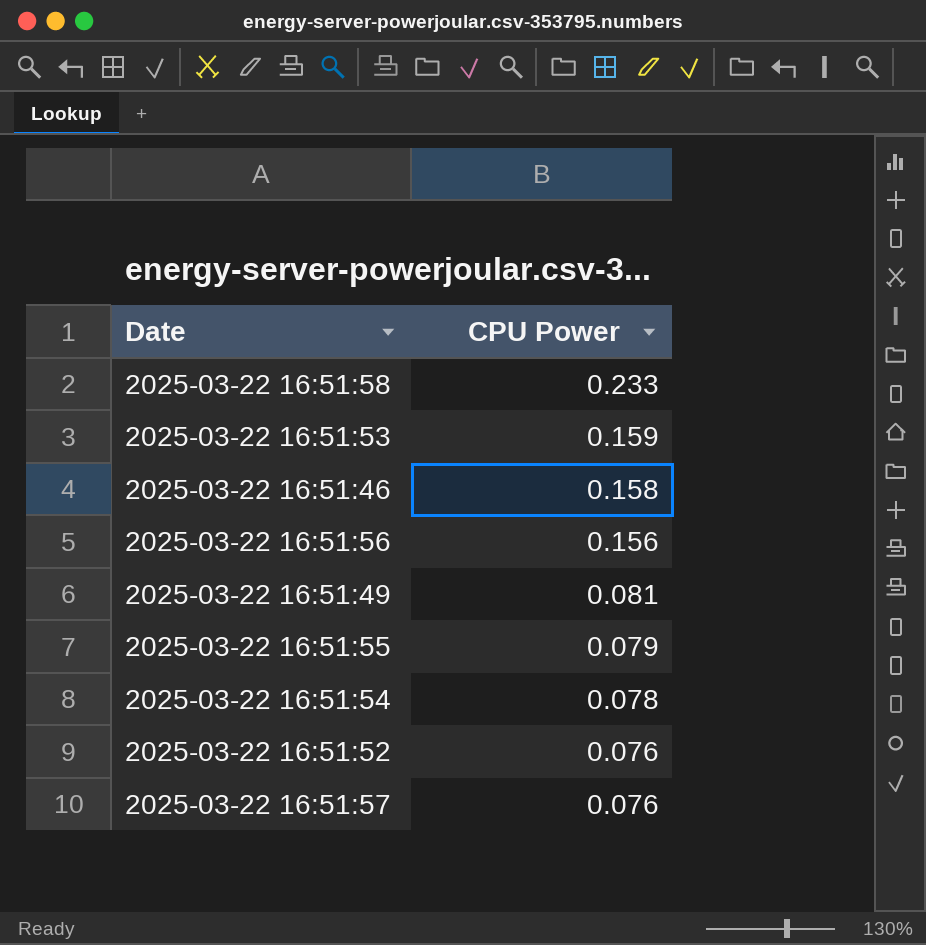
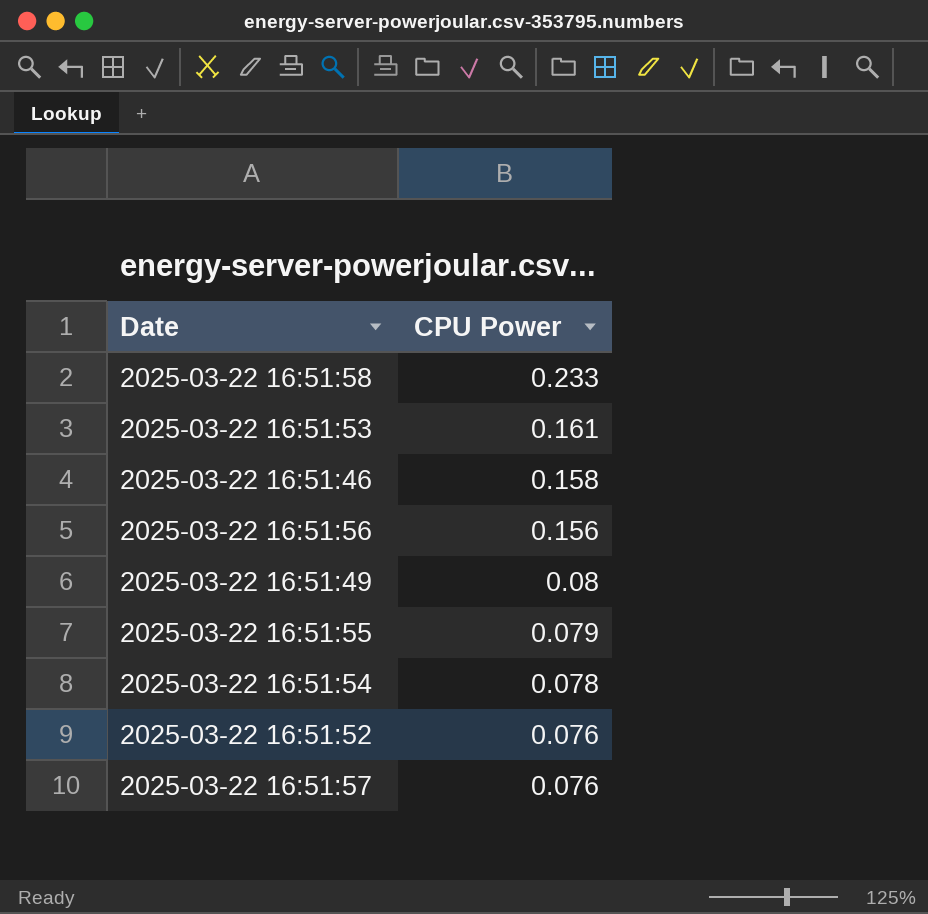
2025-03-22 16:51:53 | CPU Power: 0.159 -> 0.161
2025-03-22 16:51:49 | CPU Power: 0.081 -> 0.08

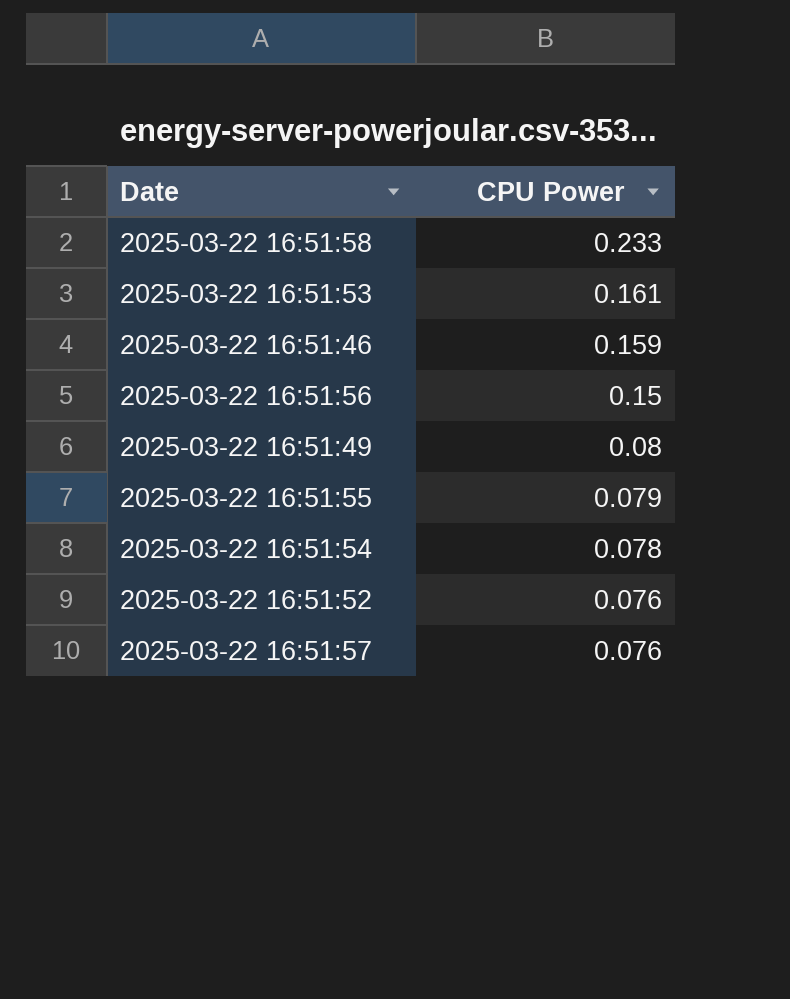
2025-03-22 16:51:46 | CPU Power: 0.158 -> 0.159
2025-03-22 16:51:56 | CPU Power: 0.156 -> 0.15

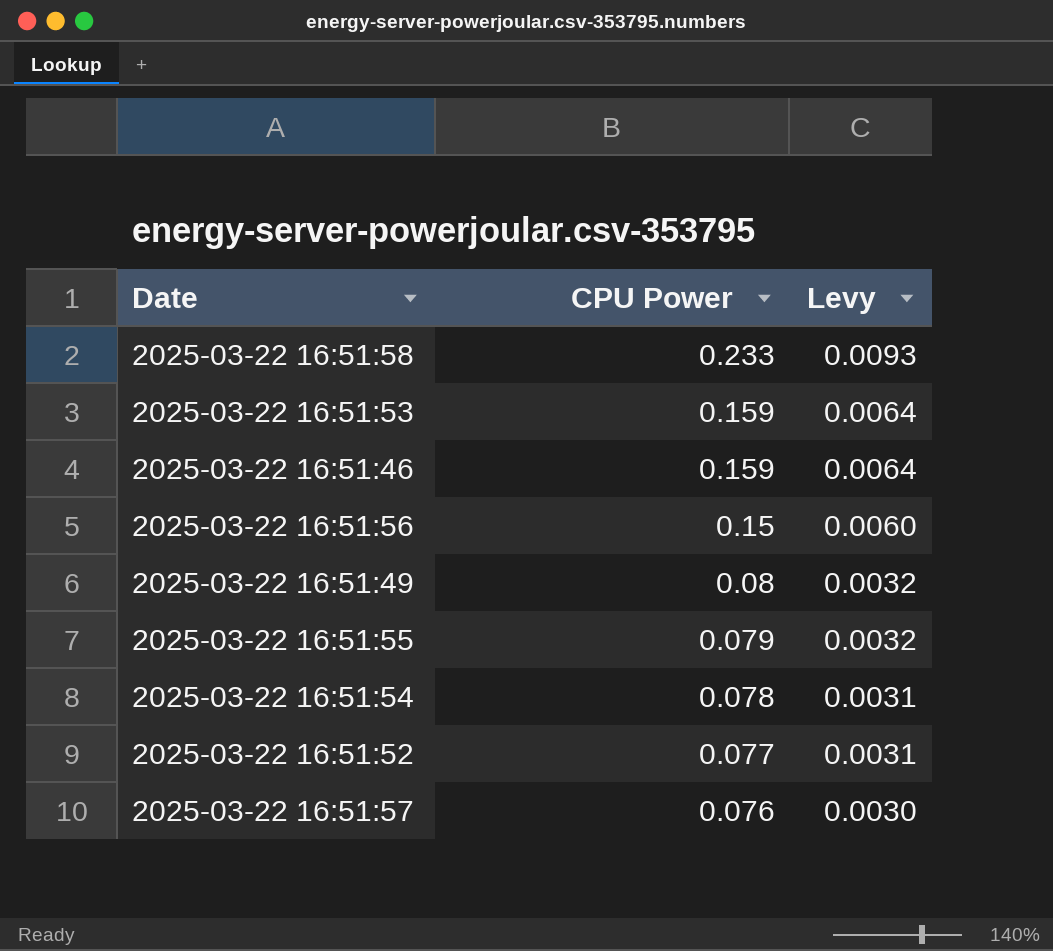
column Levy | formula: none -> [CPU Power] * 0.04
2025-03-22 16:51:53 | CPU Power: 0.161 -> 0.159
2025-03-22 16:51:52 | CPU Power: 0.076 -> 0.077

